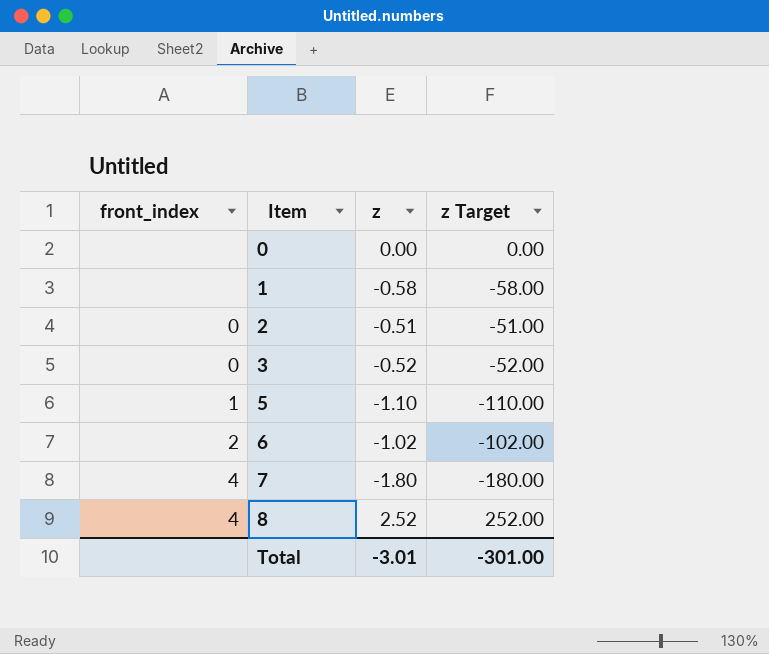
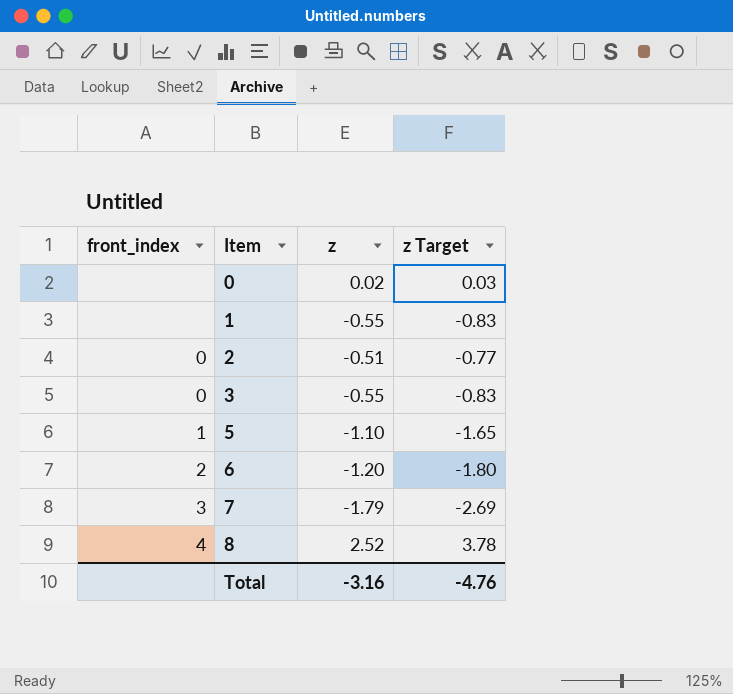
column z Target | formula: [z] * 100 -> [z] * 1.5
0 | z: 0.00 -> 0.02
1 | z: -0.58 -> -0.55
3 | z: -0.52 -> -0.55
6 | z: -1.02 -> -1.20
7 | front_index: 4 -> 3
7 | z: -1.80 -> -1.79
Total | z: -3.01 -> -3.16
Total | z Target: -301.00 -> -4.76

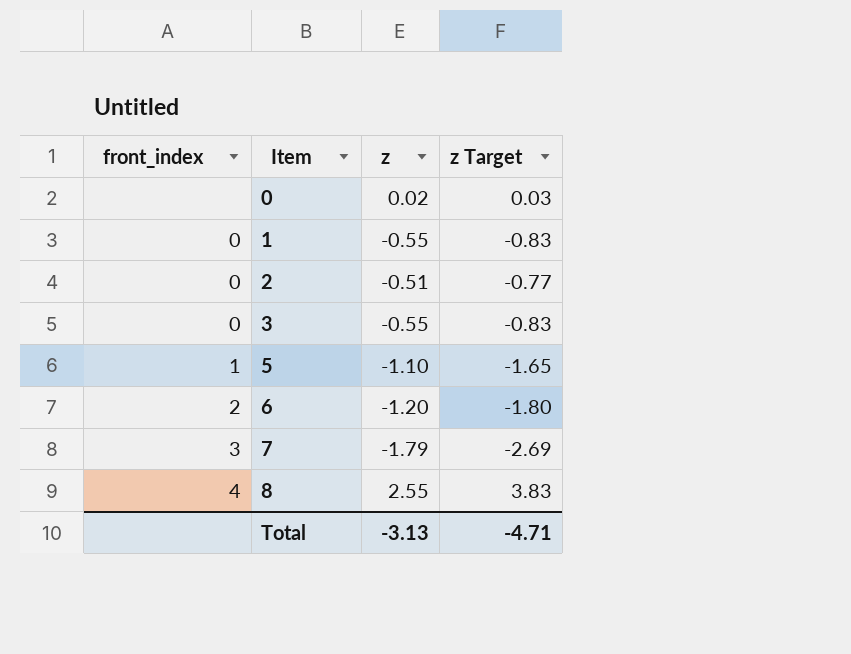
1 | front_index: none -> 0
8 | z: 2.52 -> 2.55
8 | z Target: 3.78 -> 3.83
Total | z: -3.16 -> -3.13
Total | z Target: -4.76 -> -4.71

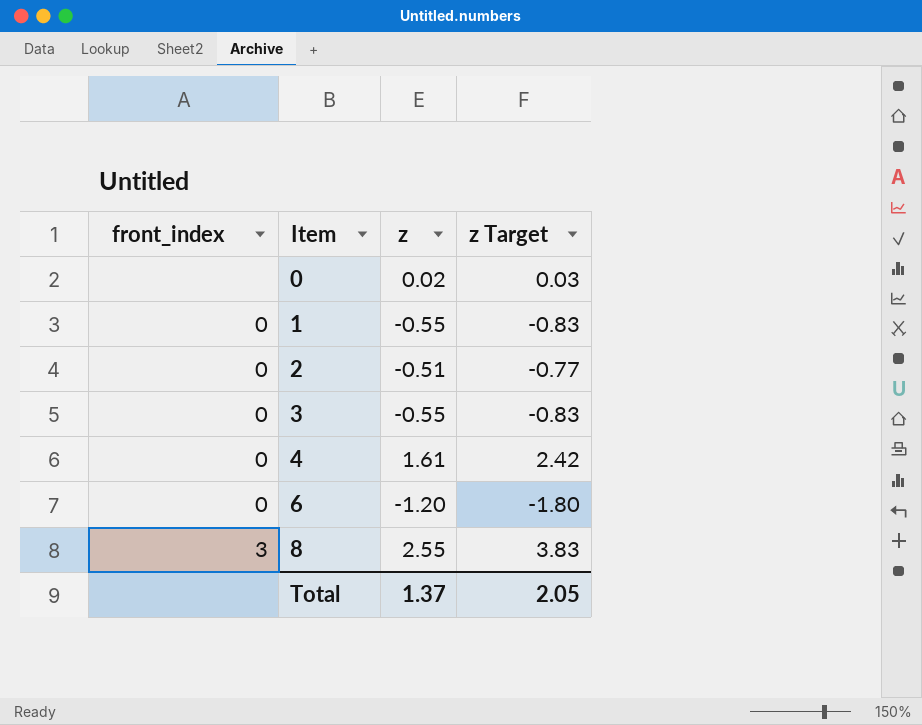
row 5: 1 | -1.10 | -1.65 -> none
row 7: 3 | -1.79 | -2.69 -> none
row 4: none -> 0 | 1.61 | 2.42
6 | front_index: 2 -> 0
8 | front_index: 4 -> 3
Total | z: -3.13 -> 1.37
Total | z Target: -4.71 -> 2.05

